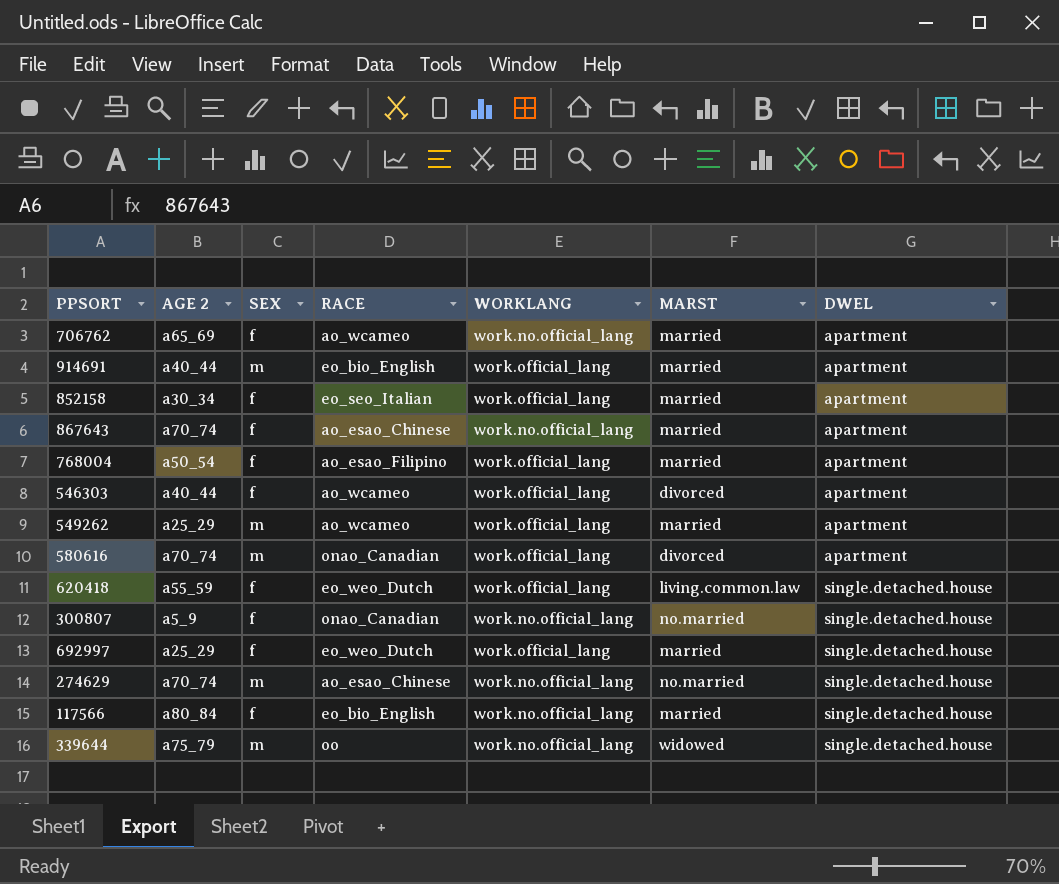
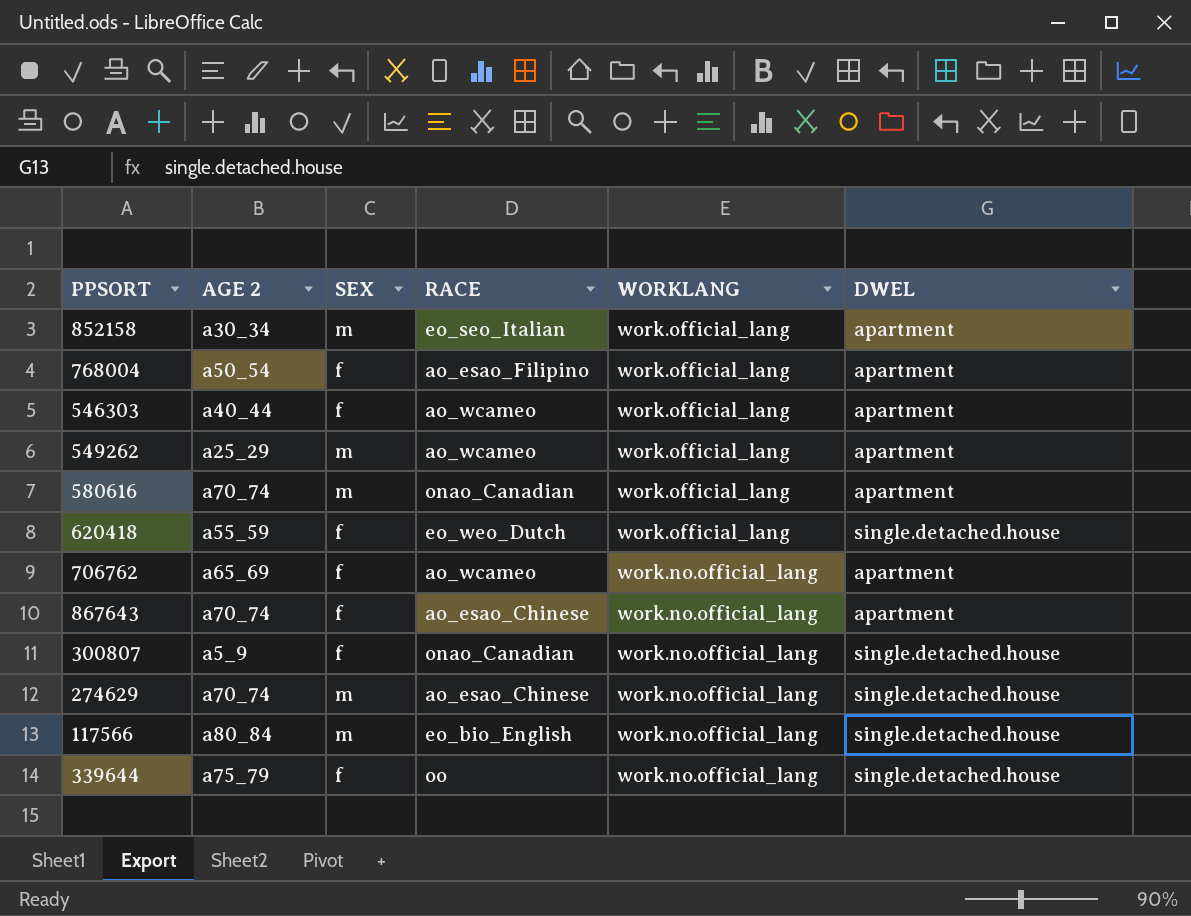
row order: DWEL ascending -> WORKLANG descending
column MARST | position: 6 -> none
row 914691: a40_44 | m | eo_bio_English | work.official_lang | married | apartment -> none
row 692997: a25_29 | f | eo_weo_Dutch | work.official_lang | married | single.detached.house -> none
852158 | SEX: f -> m
117566 | SEX: f -> m
339644 | SEX: m -> f

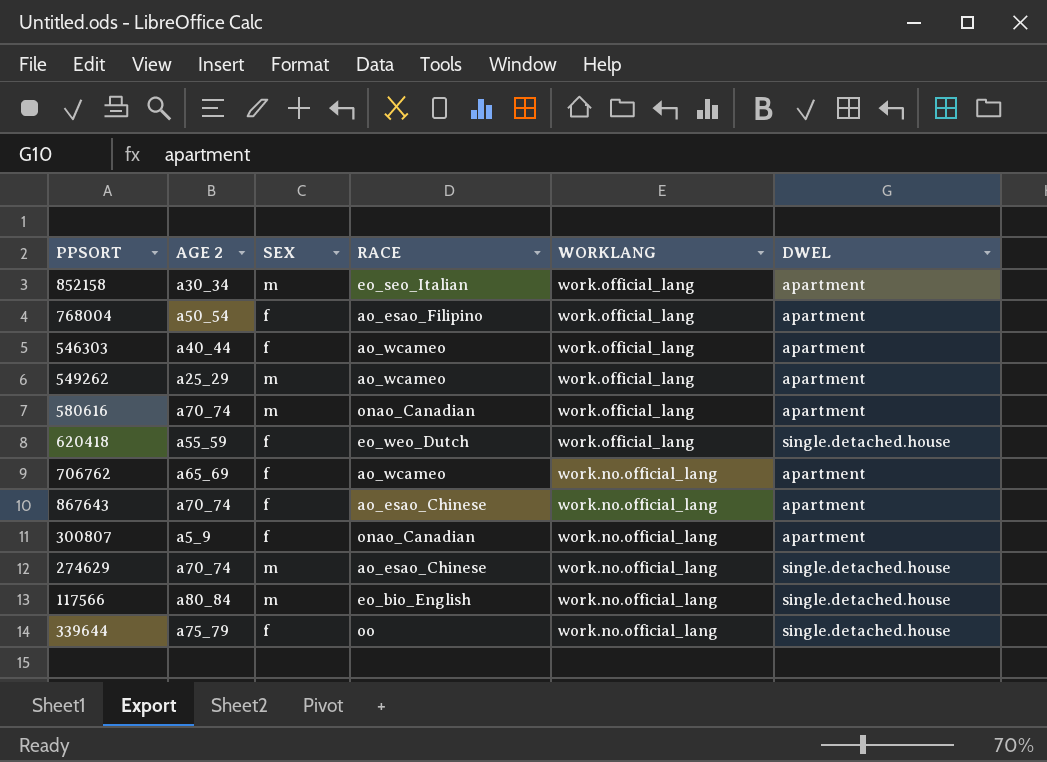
300807 | DWEL: single.detached.house -> apartment

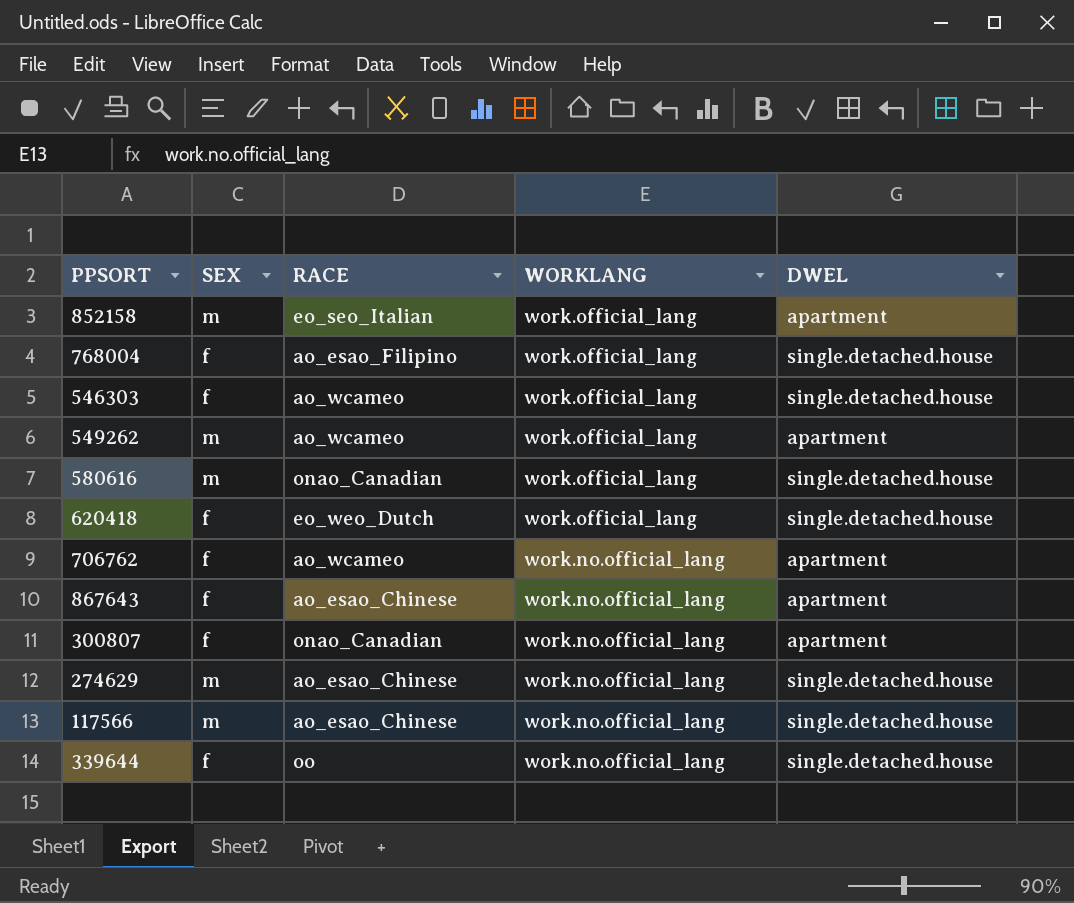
column AGE 2 | position: 2 -> none
768004 | DWEL: apartment -> single.detached.house
546303 | DWEL: apartment -> single.detached.house
580616 | DWEL: apartment -> single.detached.house
117566 | RACE: eo_bio_English -> ao_esao_Chinese

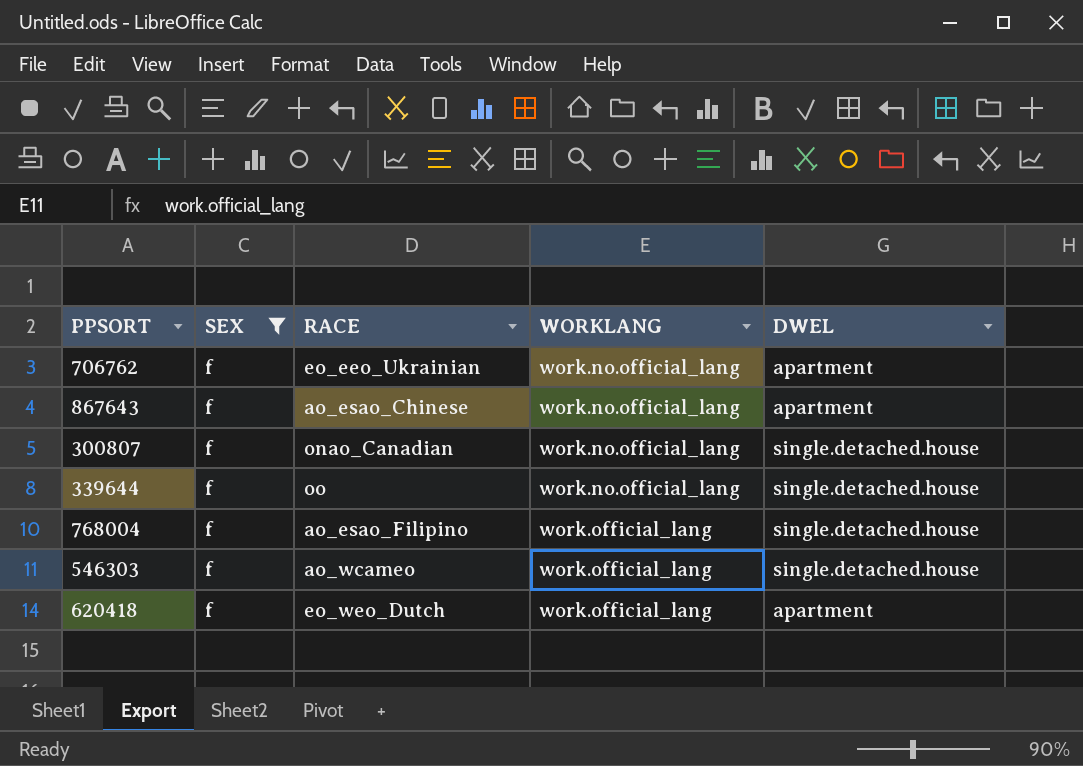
filter: none -> SEX = f
row order: WORKLANG descending -> WORKLANG ascending
706762 | RACE: ao_wcameo -> eo_eeo_Ukrainian
300807 | DWEL: apartment -> single.detached.house
620418 | DWEL: single.detached.house -> apartment

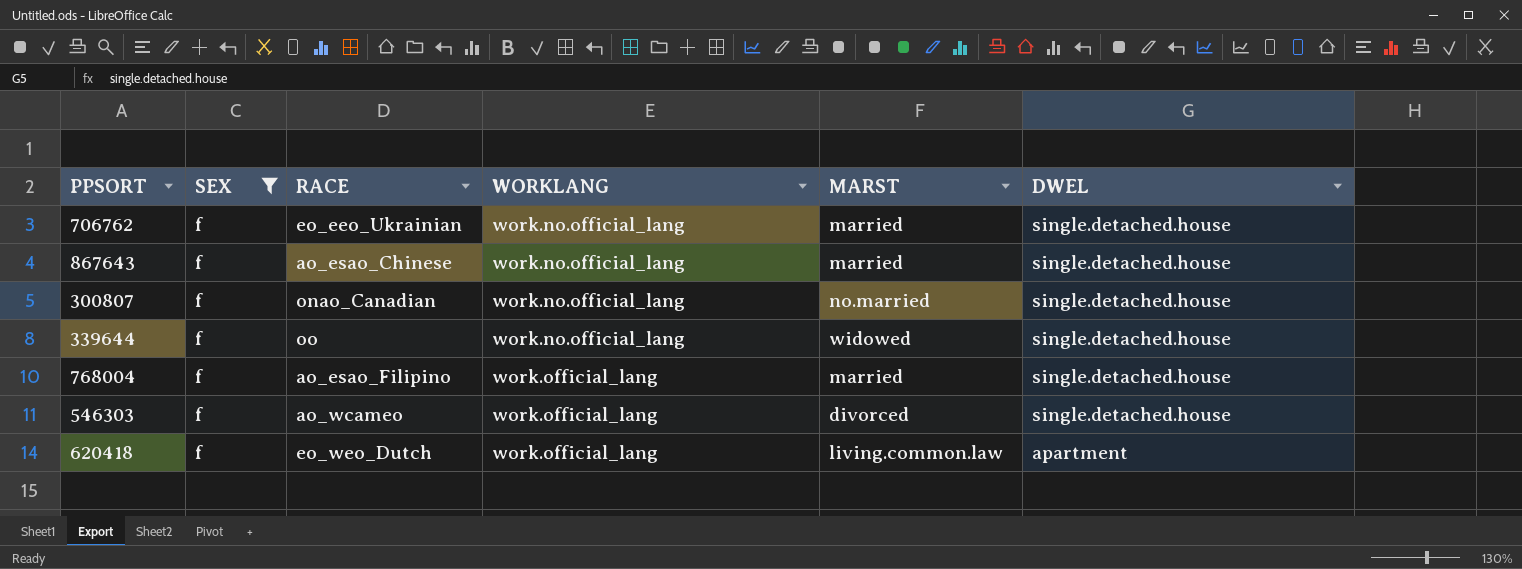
column MARST | position: none -> 5
706762 | DWEL: apartment -> single.detached.house
867643 | DWEL: apartment -> single.detached.house

